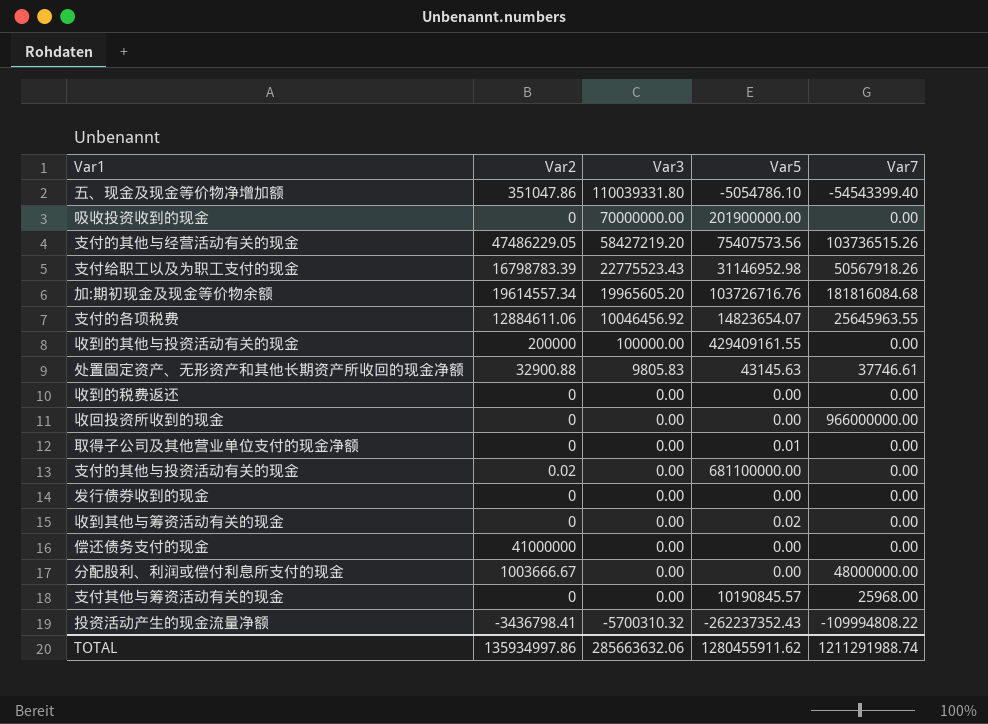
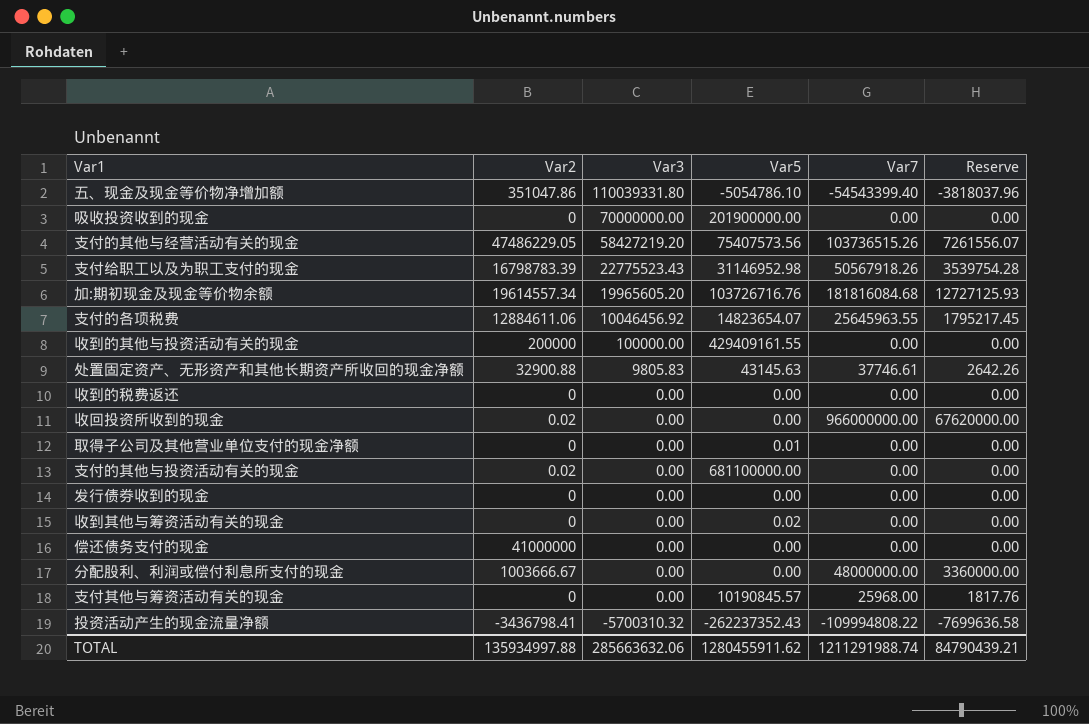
column Reserve | formula: none -> [Var7] * 0.07
收回投资所收到的现金 | Var2: 0 -> 0.02
TOTAL | Var2: 135934997.86 -> 135934997.88

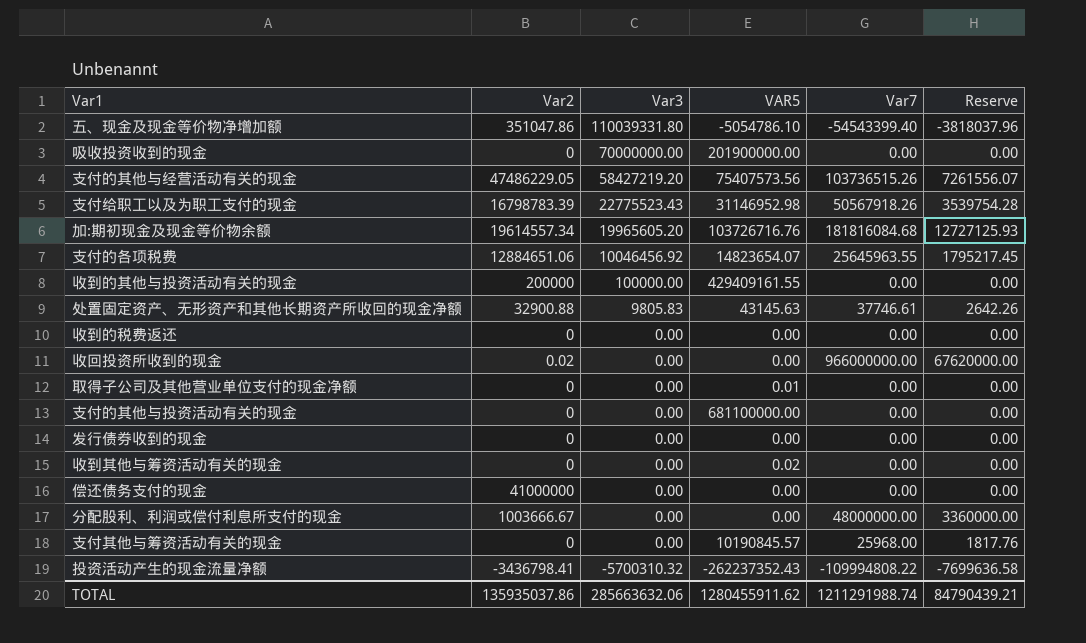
column name: Var5 -> VAR5
支付的各项税费 | Var2: 12884611.06 -> 12884651.06
支付的其他与投资活动有关的现金 | Var2: 0.02 -> 0
TOTAL | Var2: 135934997.88 -> 135935037.86

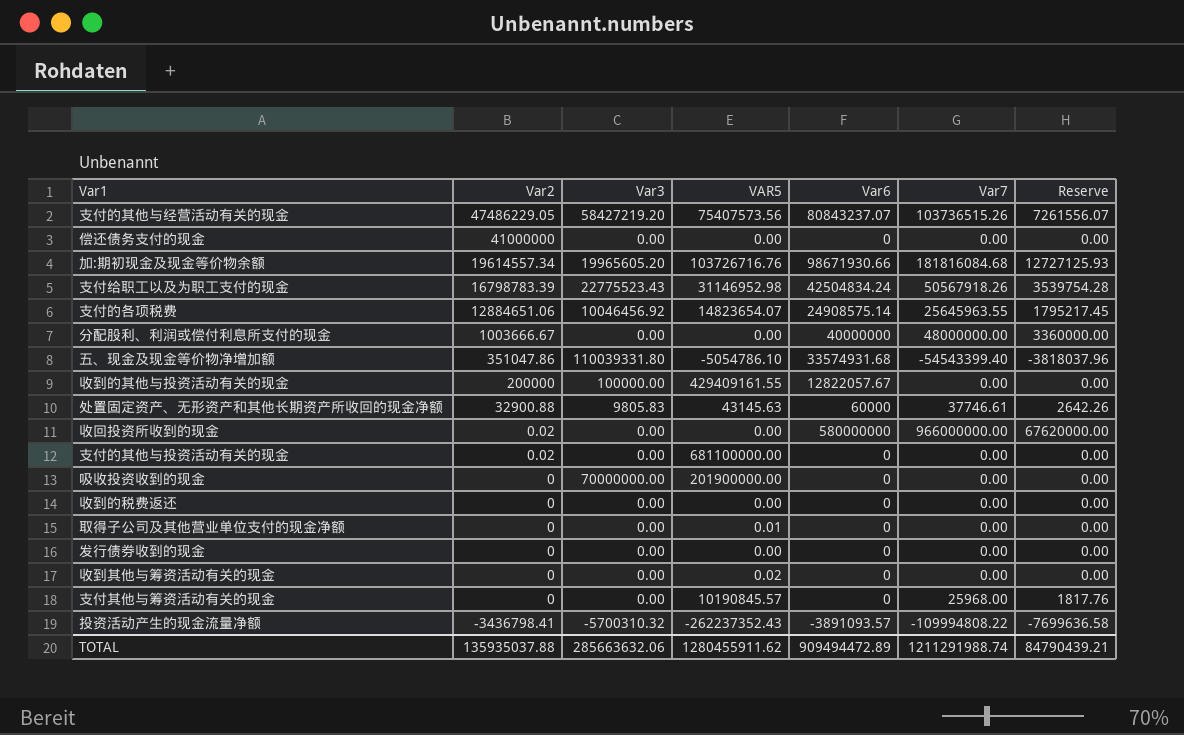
row order: Var3 descending -> Var2 descending
column Var6 | position: none -> 5
支付的其他与投资活动有关的现金 | Var2: 0 -> 0.02
TOTAL | Var2: 135935037.86 -> 135935037.88

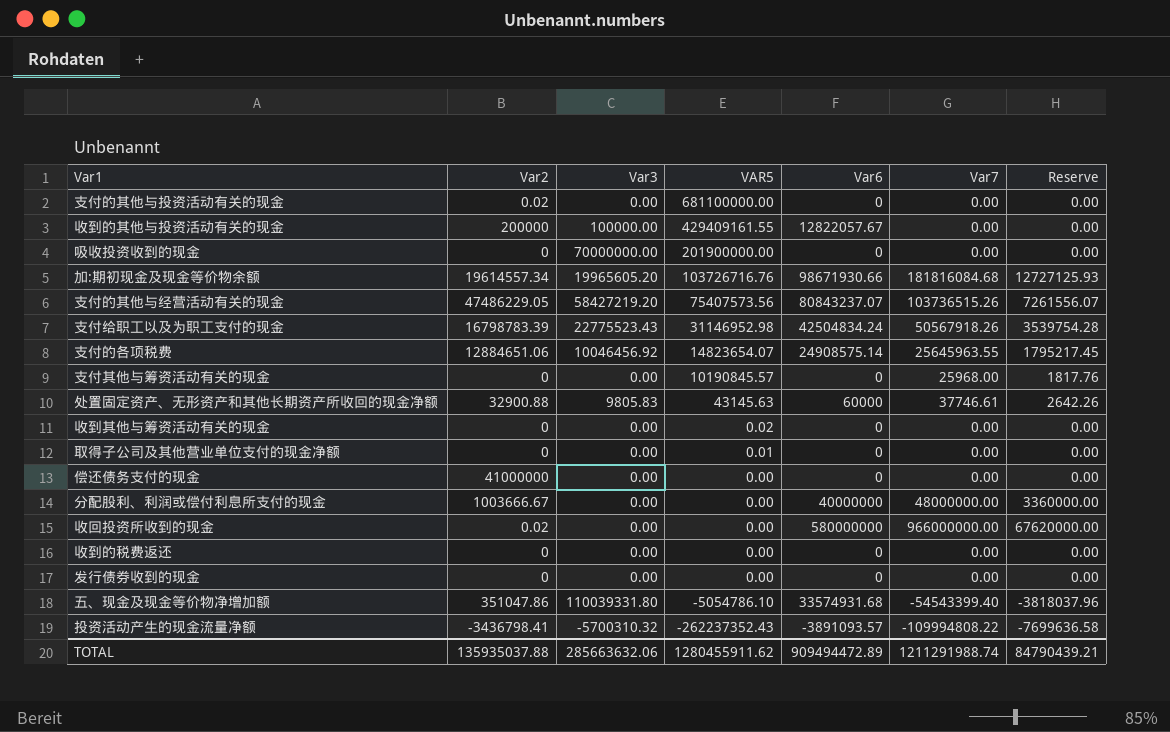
row order: Var2 descending -> VAR5 descending

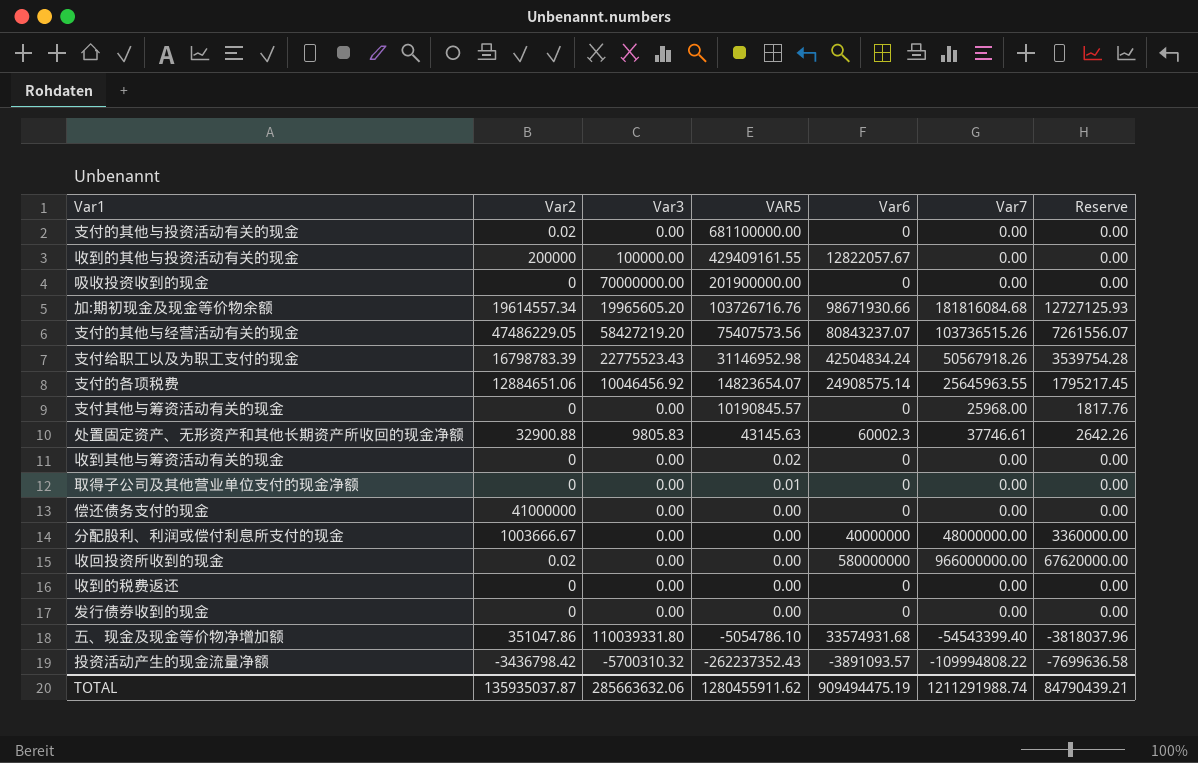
处置固定资产、无形资产和其他长期资产所收回的现金净额 | Var6: 60000 -> 60002.3
投资活动产生的现金流量净额 | Var2: -3436798.41 -> -3436798.42
TOTAL | Var2: 135935037.88 -> 135935037.87
TOTAL | Var6: 909494472.89 -> 909494475.19

